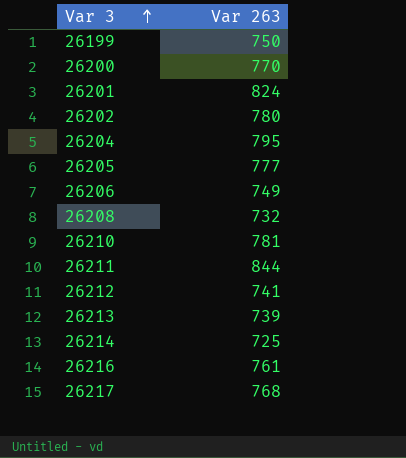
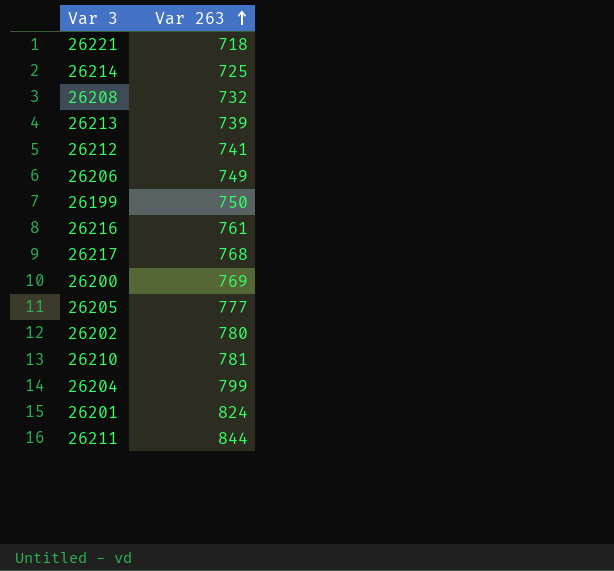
row order: Var 3 ascending -> Var 263 ascending
row 26221: none -> 718
26200 | Var 263: 770 -> 769
26204 | Var 263: 795 -> 799

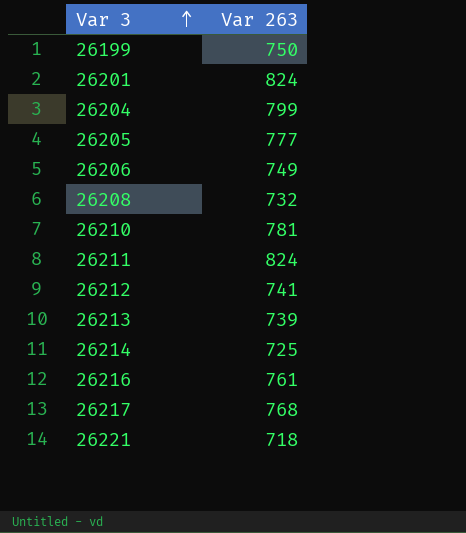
row order: Var 263 ascending -> Var 3 ascending
row 26200: 769 -> none
row 26202: 780 -> none
26211 | Var 263: 844 -> 824

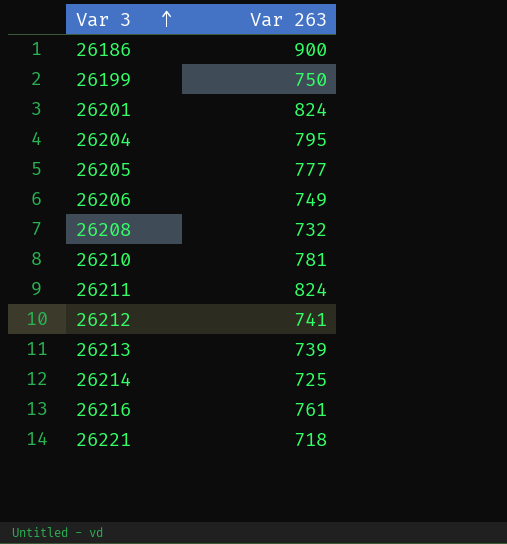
row 26217: 768 -> none
row 26186: none -> 900
26204 | Var 263: 799 -> 795

